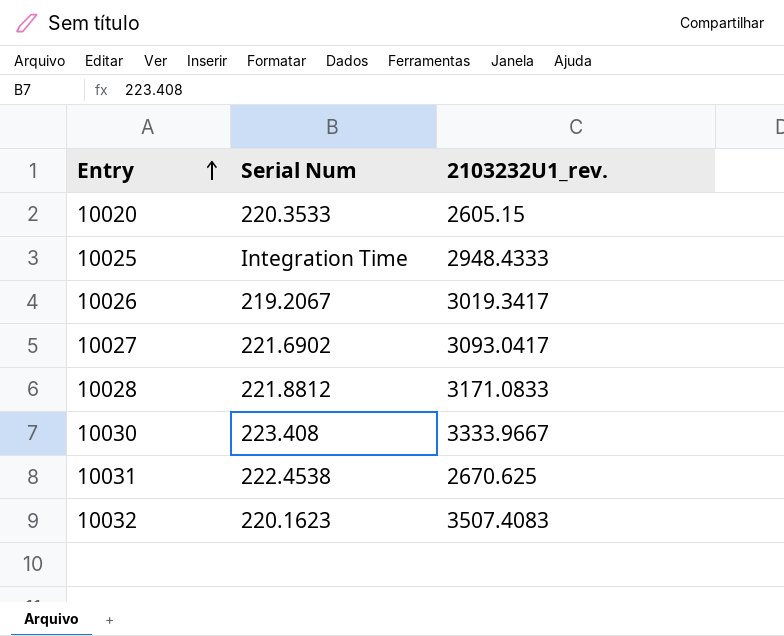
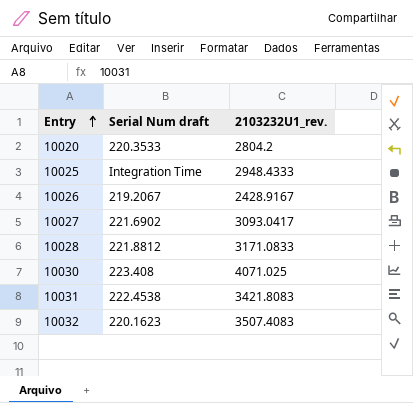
column name: Serial Num -> Serial Num draft
10020 | 2103232U1_rev.: 2605.15 -> 2804.2
10026 | 2103232U1_rev.: 3019.3417 -> 2428.9167
10030 | 2103232U1_rev.: 3333.9667 -> 4071.025
10031 | 2103232U1_rev.: 2670.625 -> 3421.8083

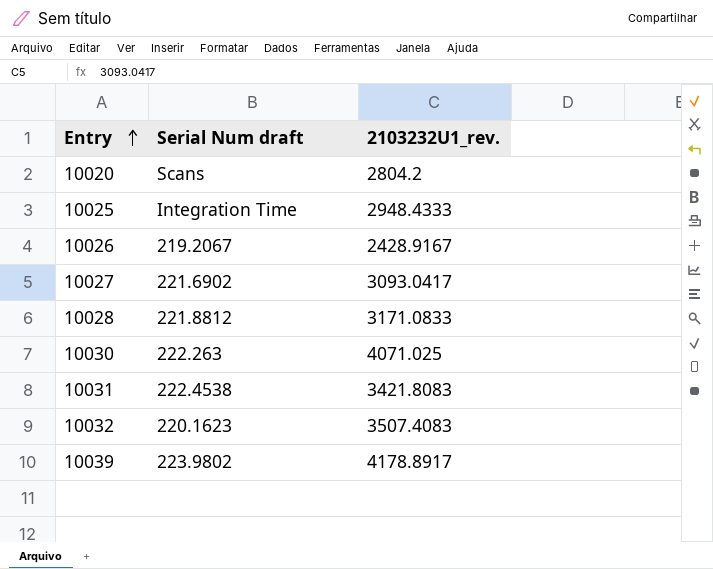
10020 | Serial Num draft: 220.3533 -> Scans
10030 | Serial Num draft: 223.408 -> 222.263
row 10039: none -> 223.9802 | 4178.8917

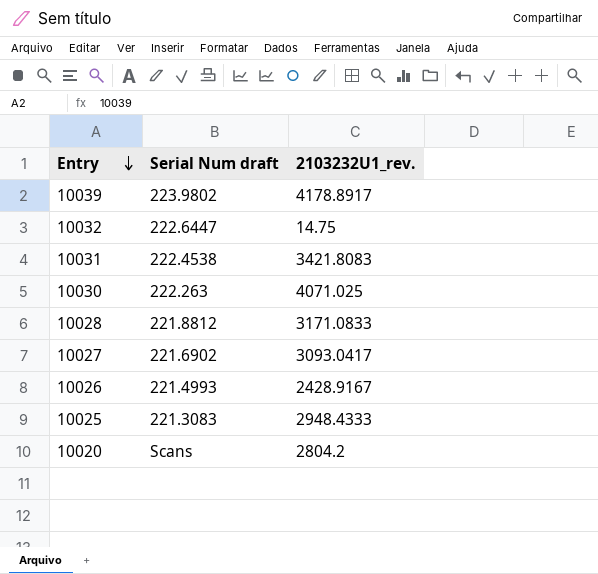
row order: Entry ascending -> Entry descending
10032 | Serial Num draft: 220.1623 -> 222.6447
10032 | 2103232U1_rev.: 3507.4083 -> 14.75
10026 | Serial Num draft: 219.2067 -> 221.4993
10025 | Serial Num draft: Integration Time -> 221.3083

